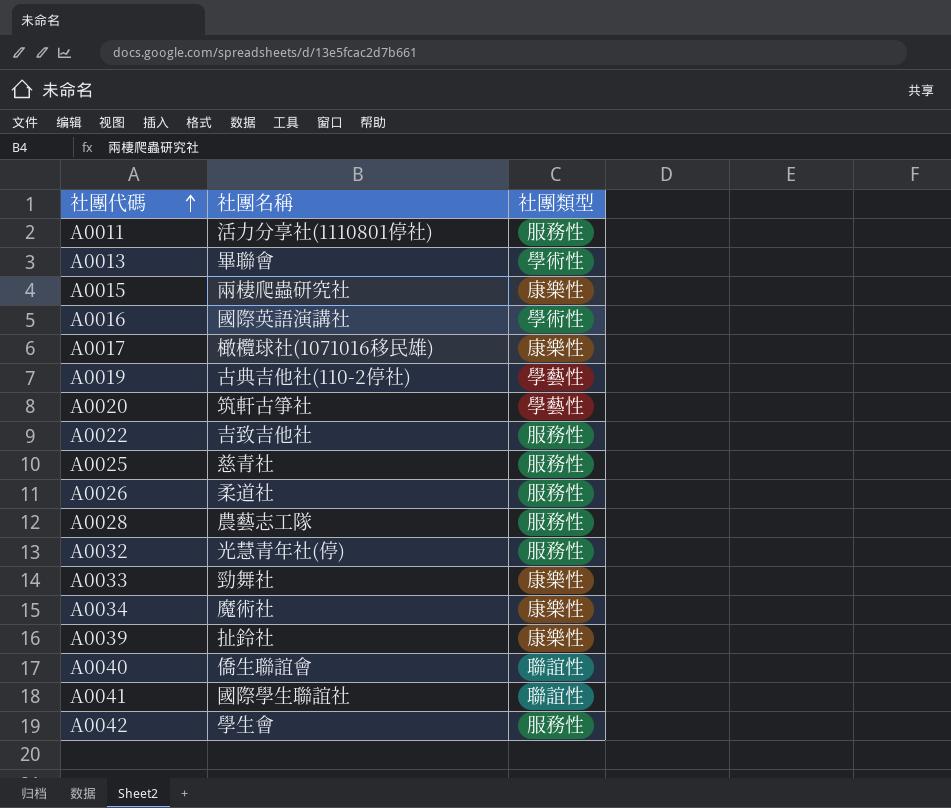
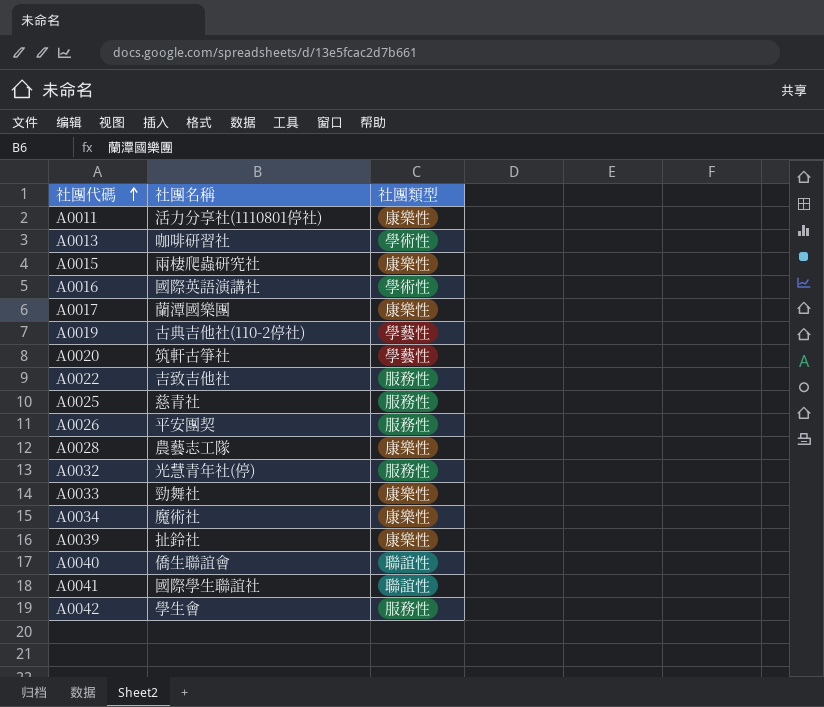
A0011 | 社團類型: 服務性 -> 康樂性
A0013 | 社團名稱: 畢聯會 -> 咖啡研習社
A0017 | 社團名稱: 橄欖球社(1071016移民雄) -> 蘭潭國樂團
A0026 | 社團名稱: 柔道社 -> 平安團契
A0028 | 社團類型: 服務性 -> 康樂性

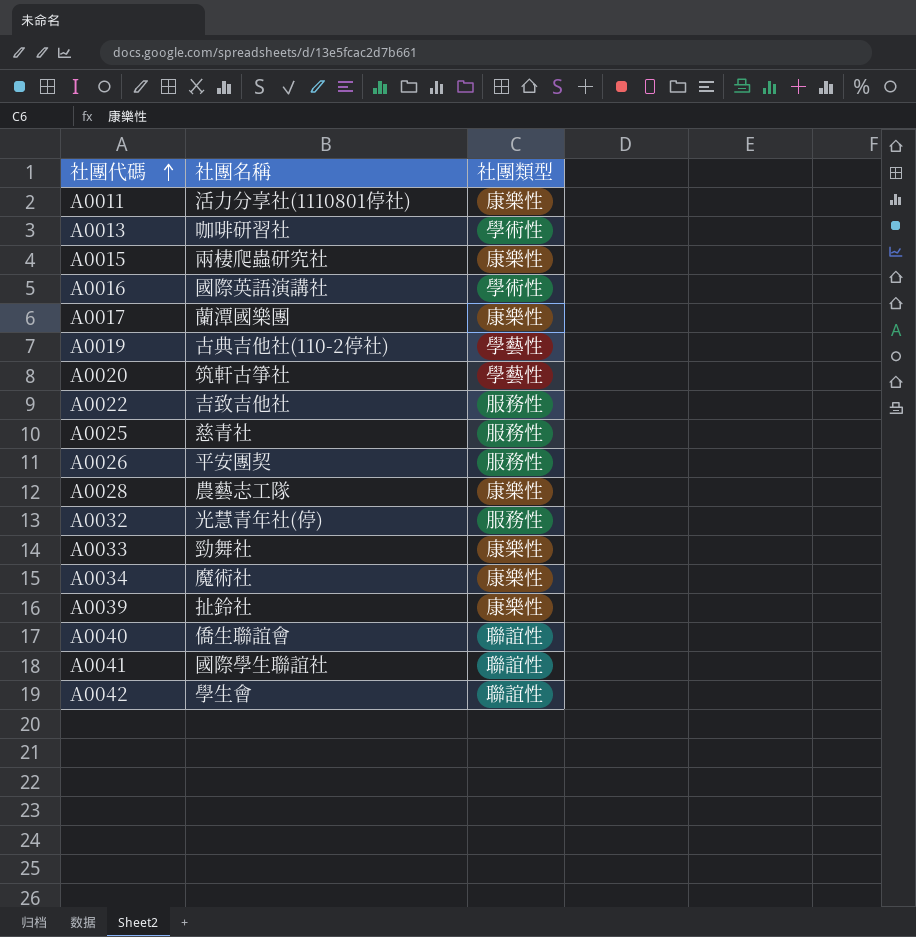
A0042 | 社團類型: 服務性 -> 聯誼性

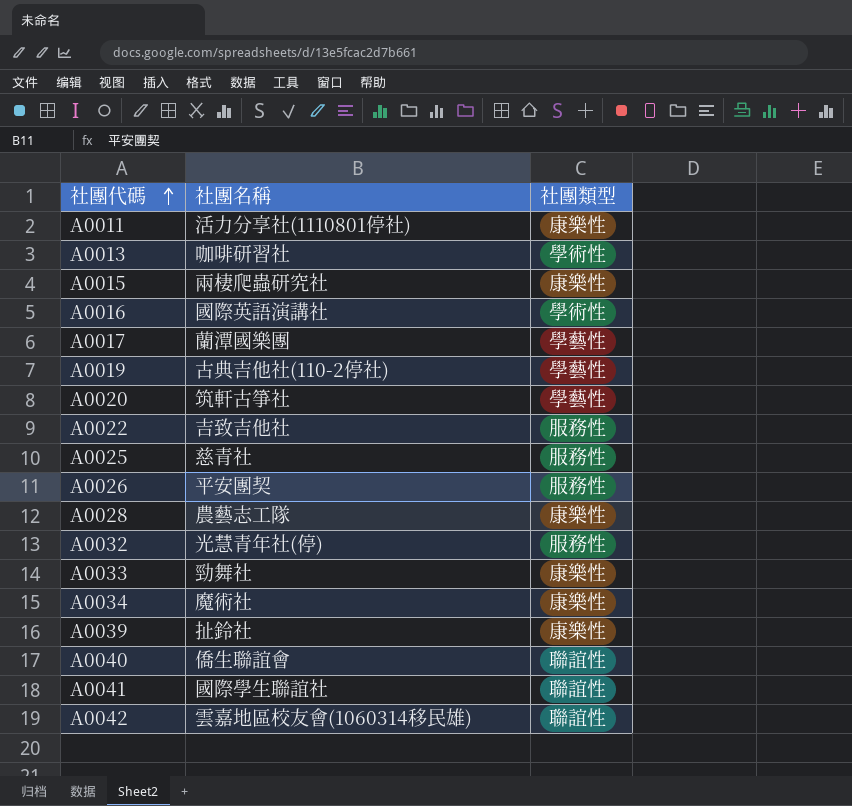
A0017 | 社團類型: 康樂性 -> 學藝性
A0042 | 社團名稱: 學生會 -> 雲嘉地區校友會(1060314移民雄)

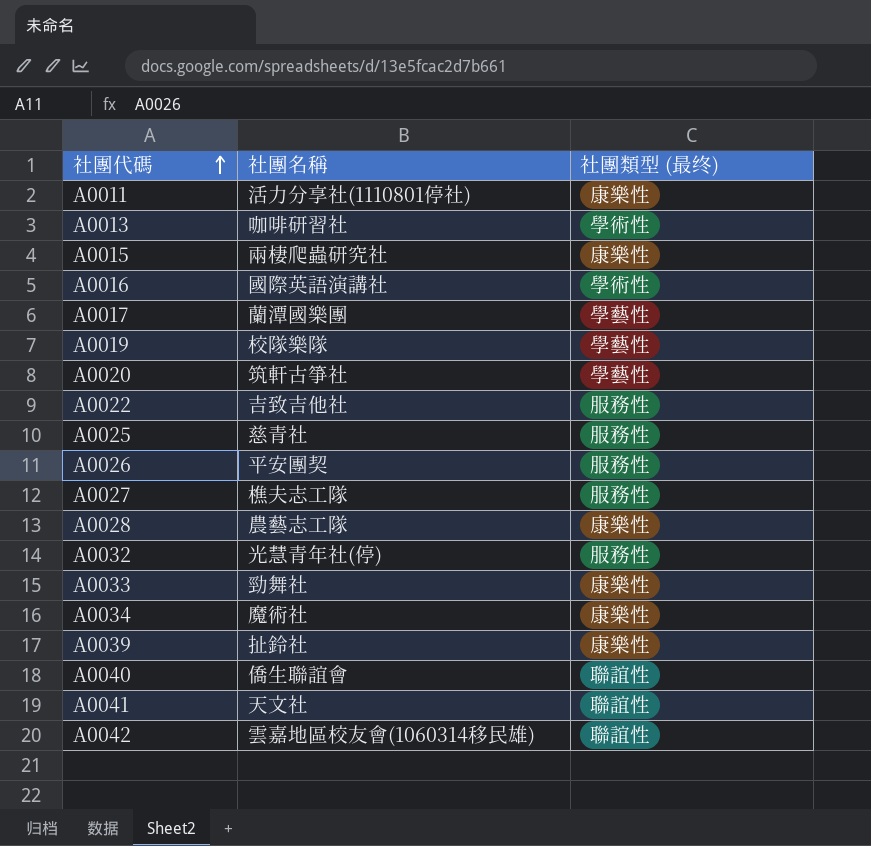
column name: 社團類型 -> 社團類型 (最终)
A0019 | 社團名稱: 古典吉他社(110-2停社) -> 校隊樂隊
row A0027: none -> 樵夫志工隊 | 服務性
A0041 | 社團名稱: 國際學生聯誼社 -> 天文社

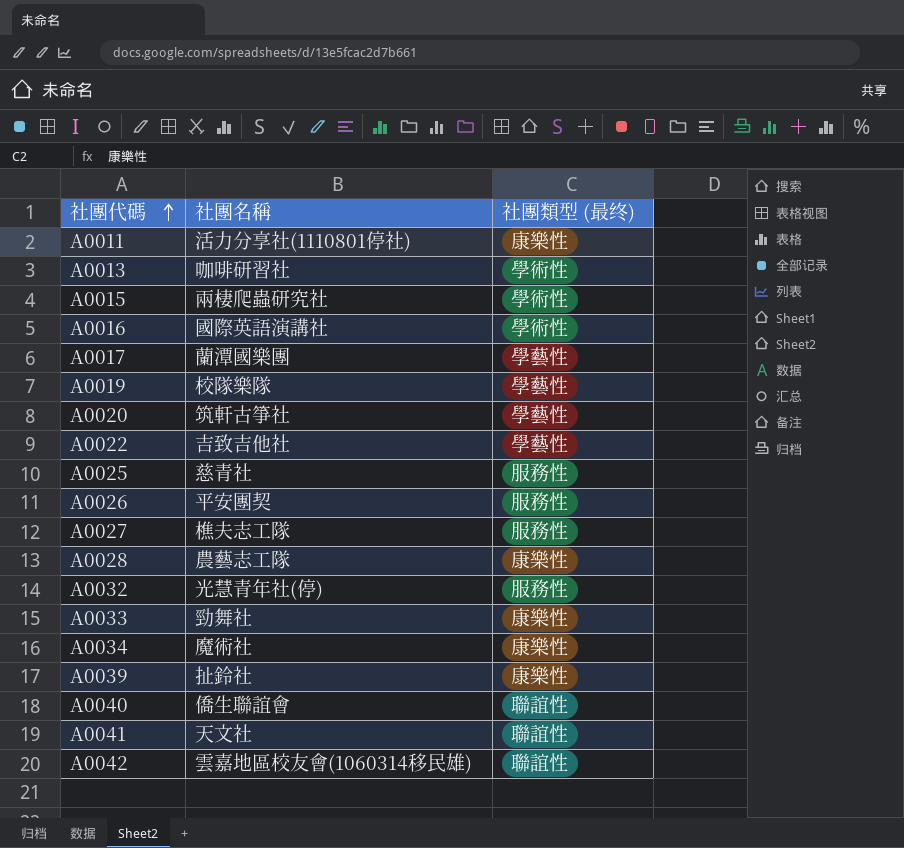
A0015 | 社團類型 (最终): 康樂性 -> 學術性
A0022 | 社團類型 (最终): 服務性 -> 學藝性

